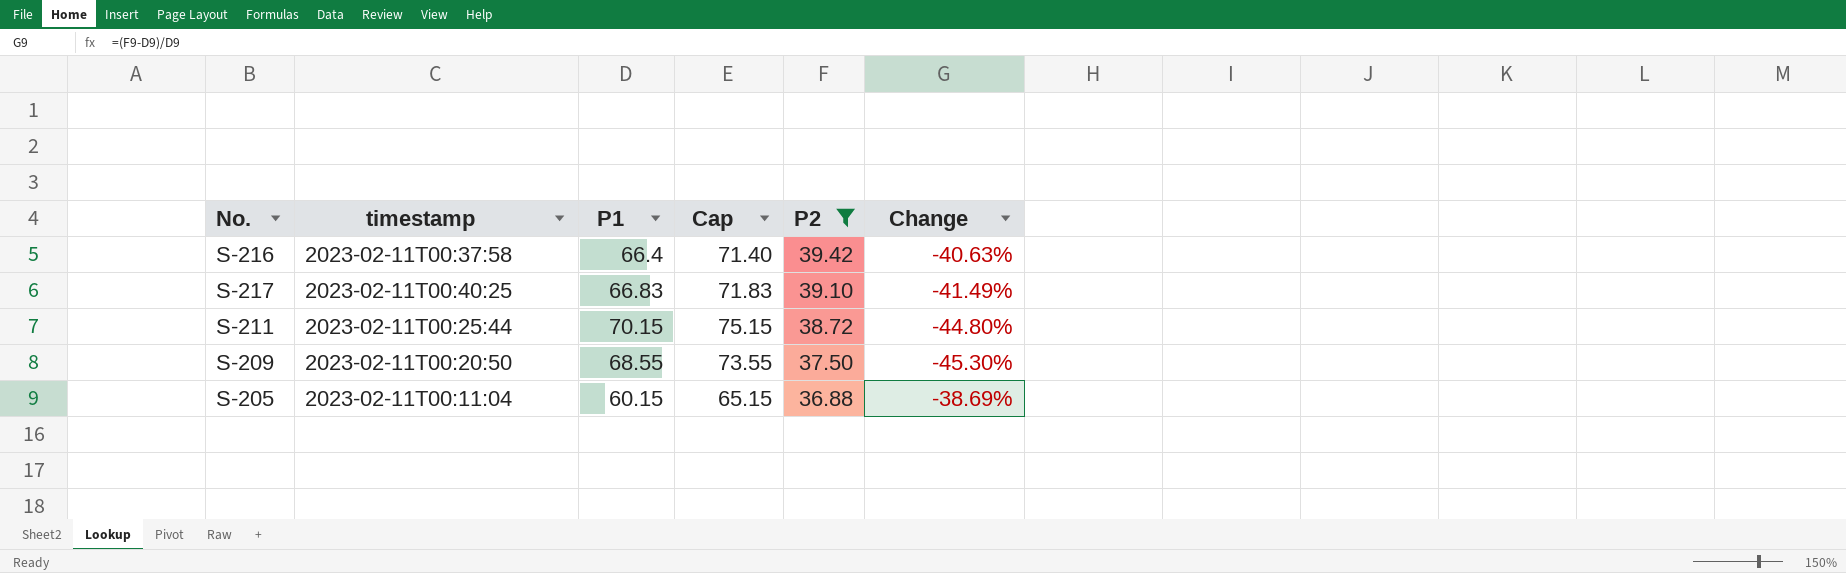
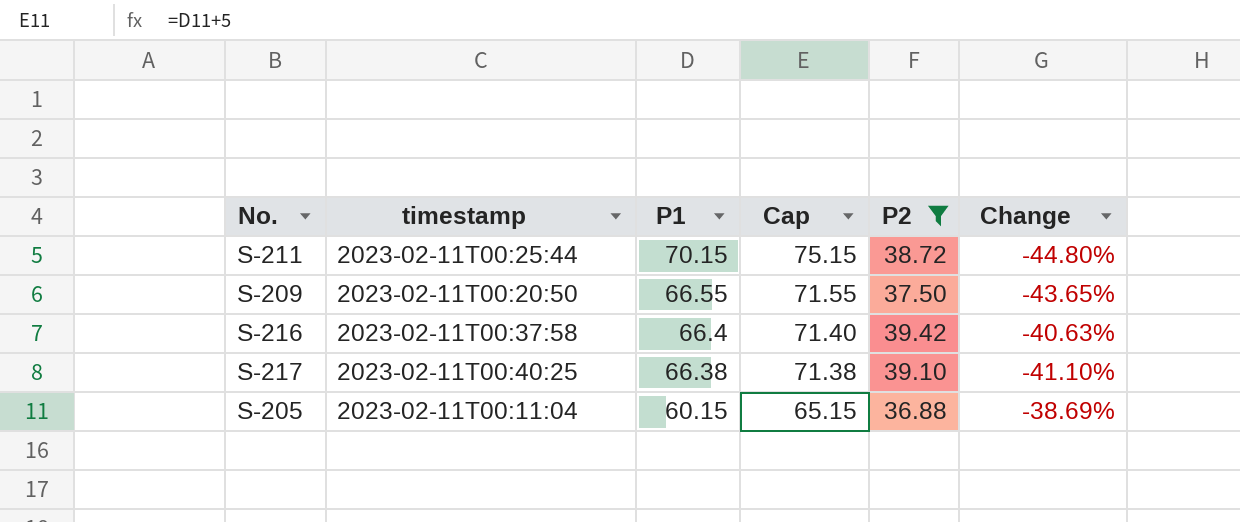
row order: P2 descending -> P1 descending
S-209 | P1: 68.55 -> 66.55
S-209 | Cap: 73.55 -> 71.55
S-209 | Change: -45.30% -> -43.65%
S-217 | P1: 66.83 -> 66.38
S-217 | Cap: 71.83 -> 71.38
S-217 | Change: -41.49% -> -41.10%

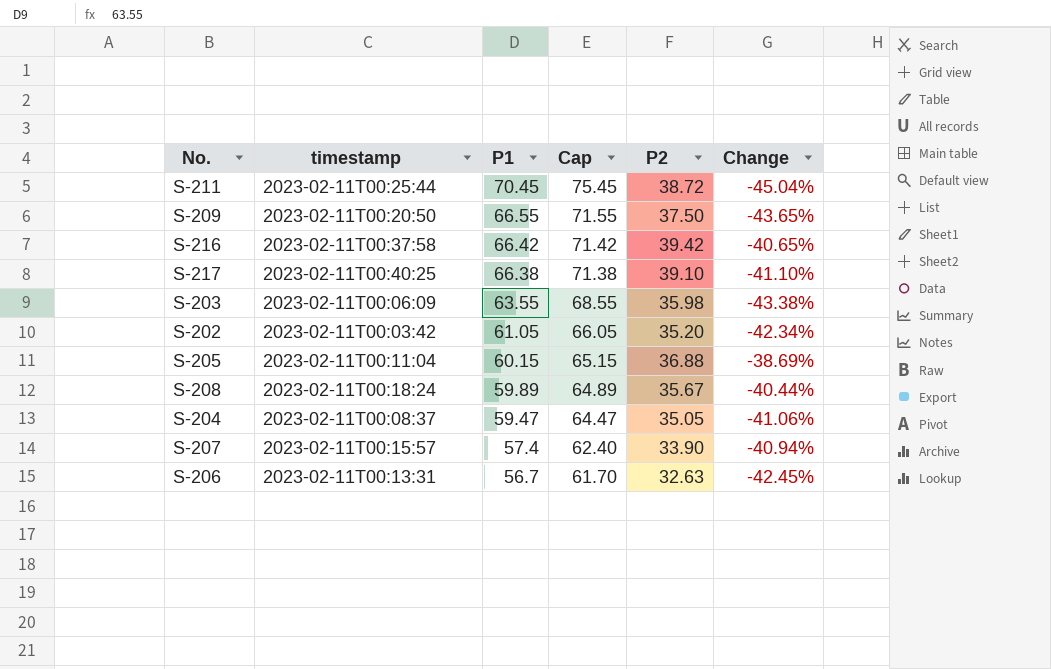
filter: P2 >= 36.88 -> none
S-211 | P1: 70.15 -> 70.45
S-211 | Cap: 75.15 -> 75.45
S-211 | Change: -44.80% -> -45.04%
S-216 | P1: 66.4 -> 66.42
S-216 | Cap: 71.40 -> 71.42
S-216 | Change: -40.63% -> -40.65%

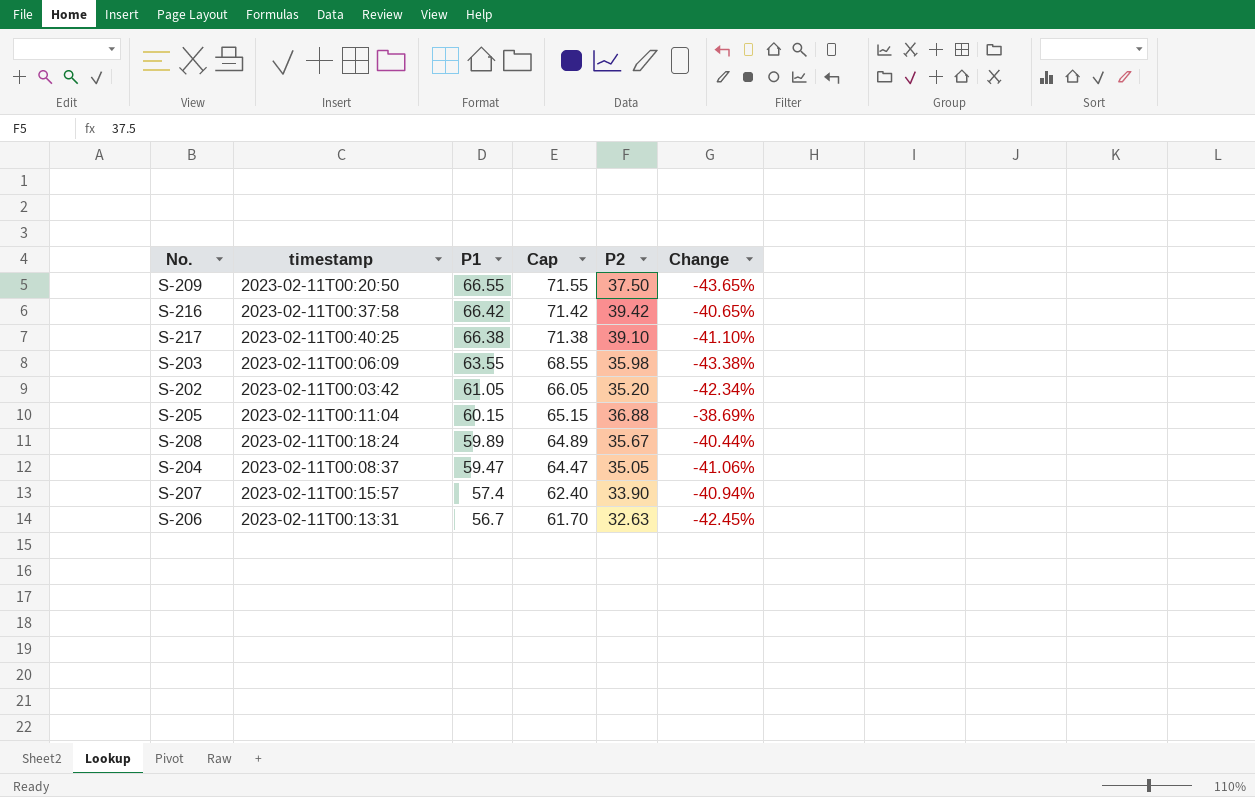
row S-211: 2023-02-11T00:25:44 | 70.45 | 75.45 | 38.72 | -45.04% -> none

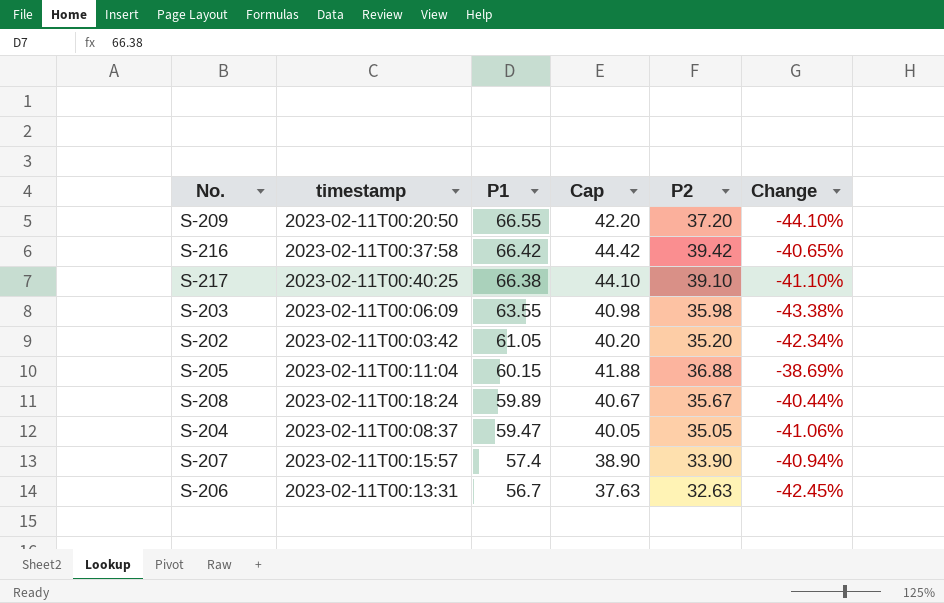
column Cap | formula: [P1] + 5 -> [P2] + 5
S-209 | P2: 37.50 -> 37.20
S-209 | Change: -43.65% -> -44.10%

